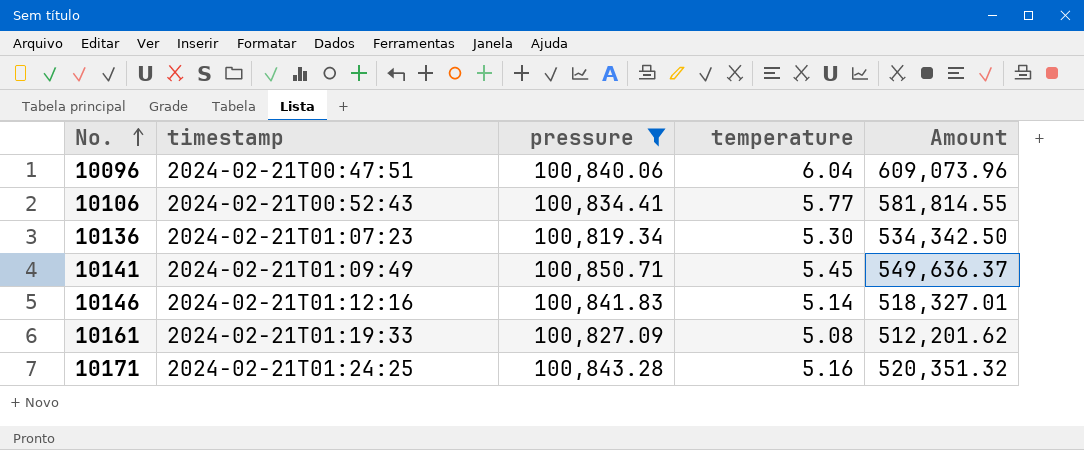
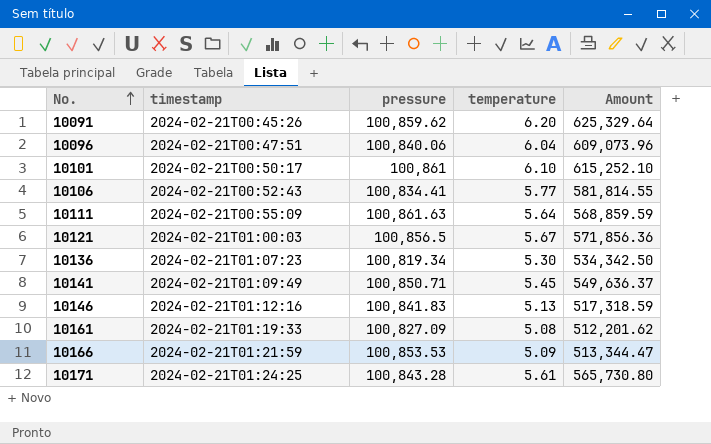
filter: pressure <= 100,850.71 -> none
10146 | temperature: 5.14 -> 5.13
10146 | Amount: 518,327.01 -> 517,318.59
10171 | temperature: 5.16 -> 5.61
10171 | Amount: 520,351.32 -> 565,730.80

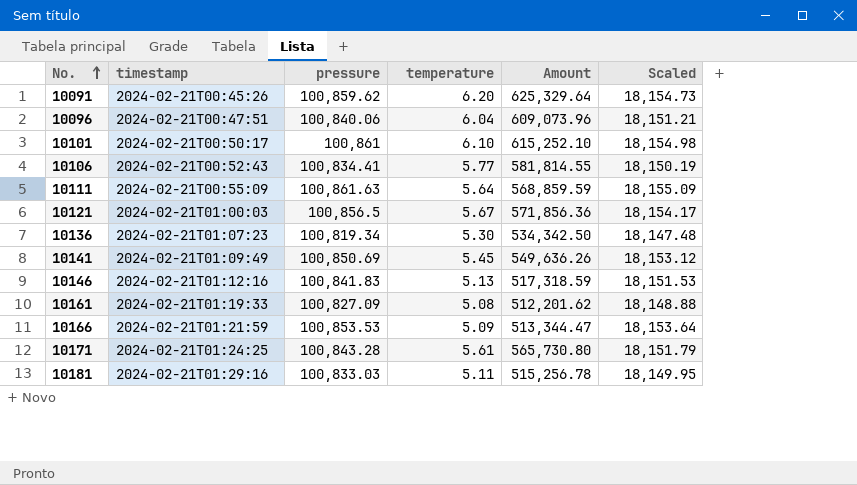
column Scaled | formula: none -> [pressure] * 0.18
10141 | pressure: 100,850.71 -> 100,850.69
10141 | Amount: 549,636.37 -> 549,636.26
row 10181: none -> 2024-02-21T01:29:16 | 100,833.03 | 5.11 | 515,256.78 | 18,149.95

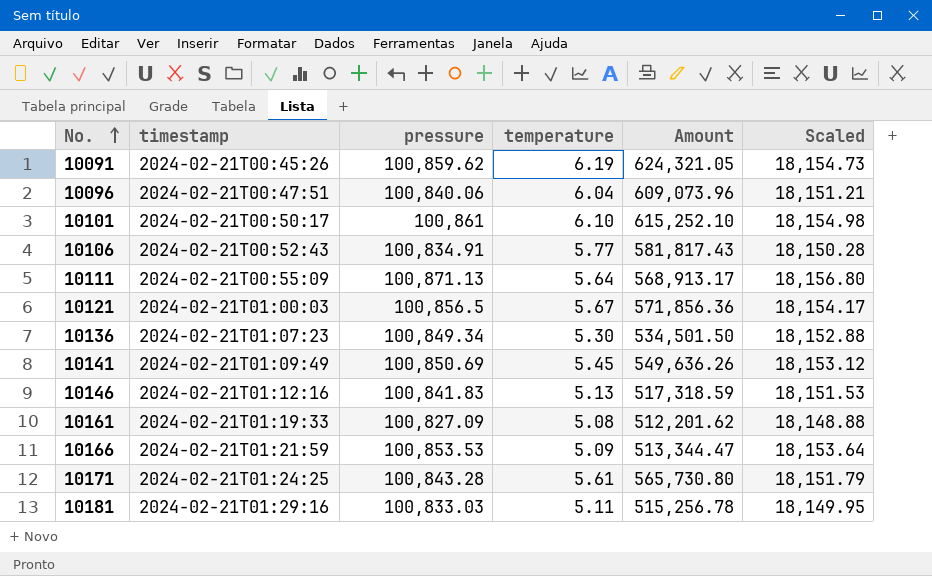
10091 | temperature: 6.20 -> 6.19
10091 | Amount: 625,329.64 -> 624,321.05
10106 | pressure: 100,834.41 -> 100,834.91
10106 | Amount: 581,814.55 -> 581,817.43
10106 | Scaled: 18,150.19 -> 18,150.28
10111 | pressure: 100,861.63 -> 100,871.13
10111 | Amount: 568,859.59 -> 568,913.17
10111 | Scaled: 18,155.09 -> 18,156.80
10136 | pressure: 100,819.34 -> 100,849.34
10136 | Amount: 534,342.50 -> 534,501.50
10136 | Scaled: 18,147.48 -> 18,152.88

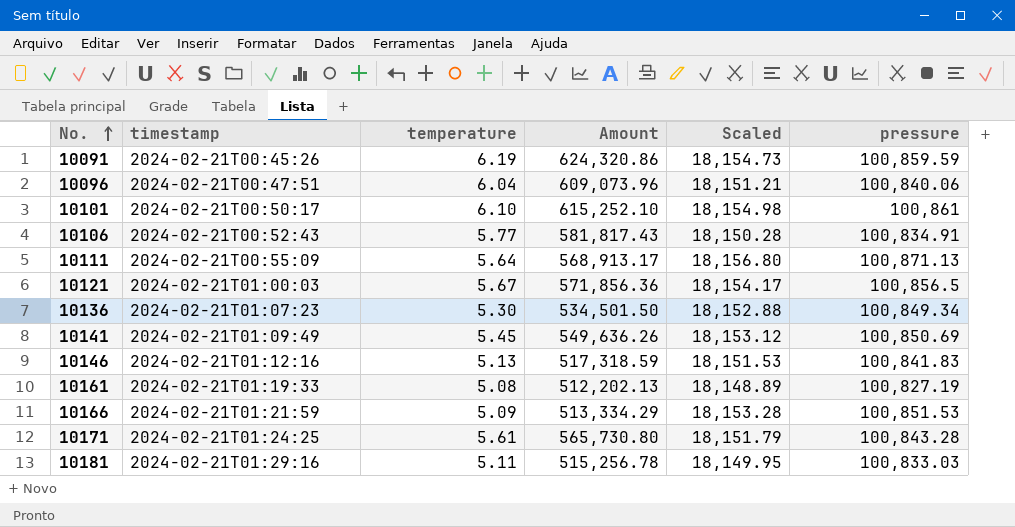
column pressure | position: 3 -> 6
10091 | Amount: 624,321.05 -> 624,320.86
10091 | pressure: 100,859.62 -> 100,859.59
10161 | Amount: 512,201.62 -> 512,202.13
10161 | Scaled: 18,148.88 -> 18,148.89
10161 | pressure: 100,827.09 -> 100,827.19
10166 | Amount: 513,344.47 -> 513,334.29
10166 | Scaled: 18,153.64 -> 18,153.28
10166 | pressure: 100,853.53 -> 100,851.53

